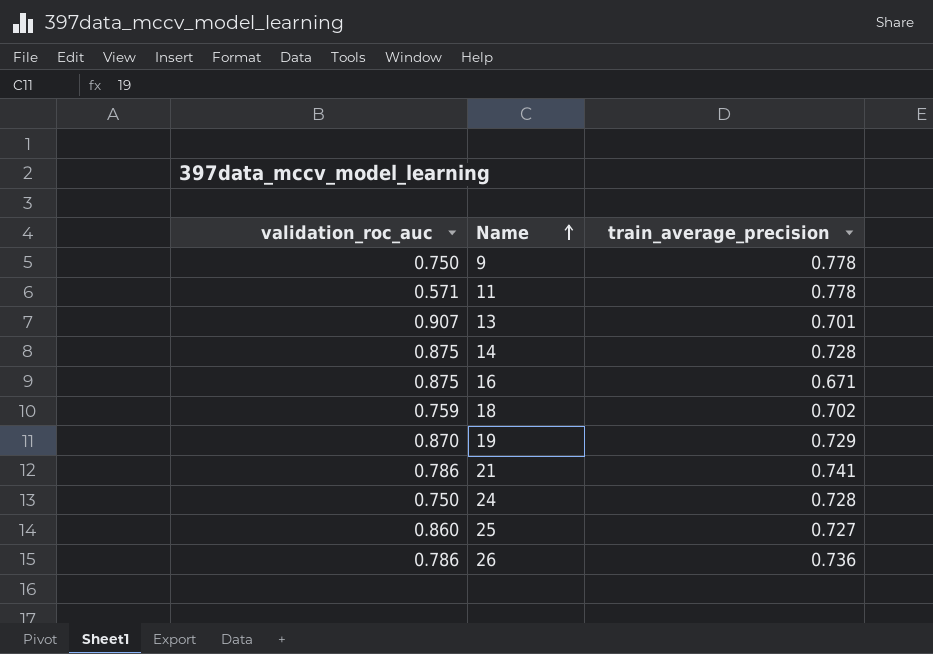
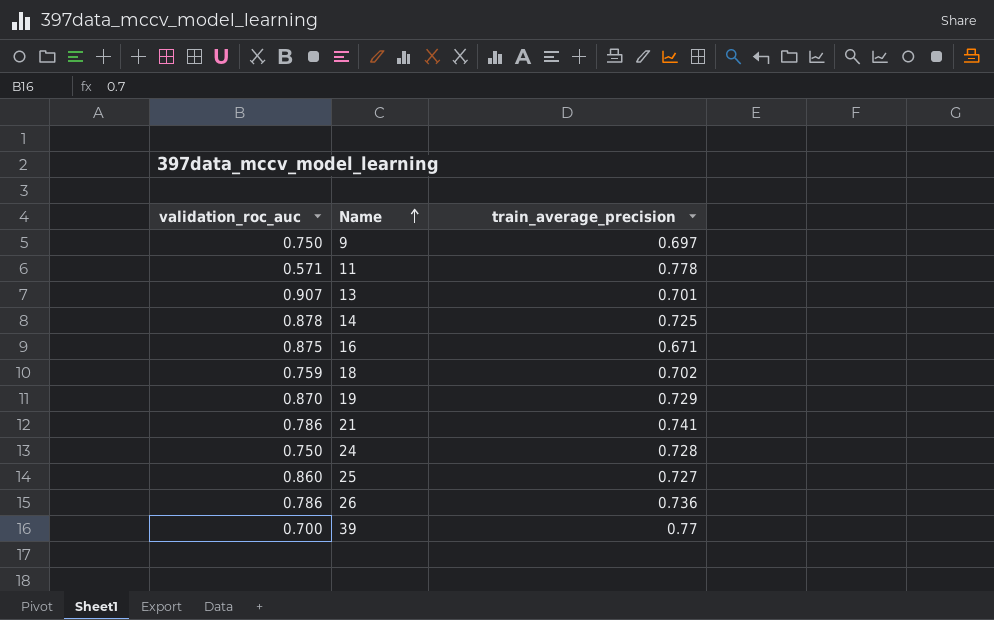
9 | train_average_precision: 0.778 -> 0.697
14 | validation_roc_auc: 0.875 -> 0.878
14 | train_average_precision: 0.728 -> 0.725
row 39: none -> 0.700 | 0.77

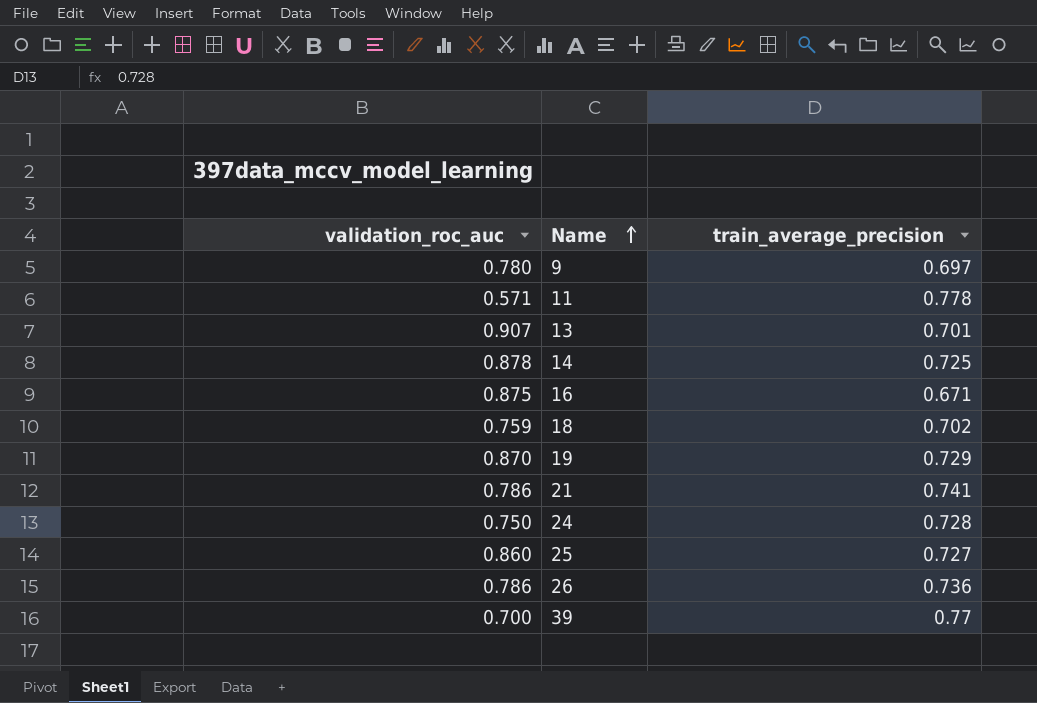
9 | validation_roc_auc: 0.750 -> 0.780

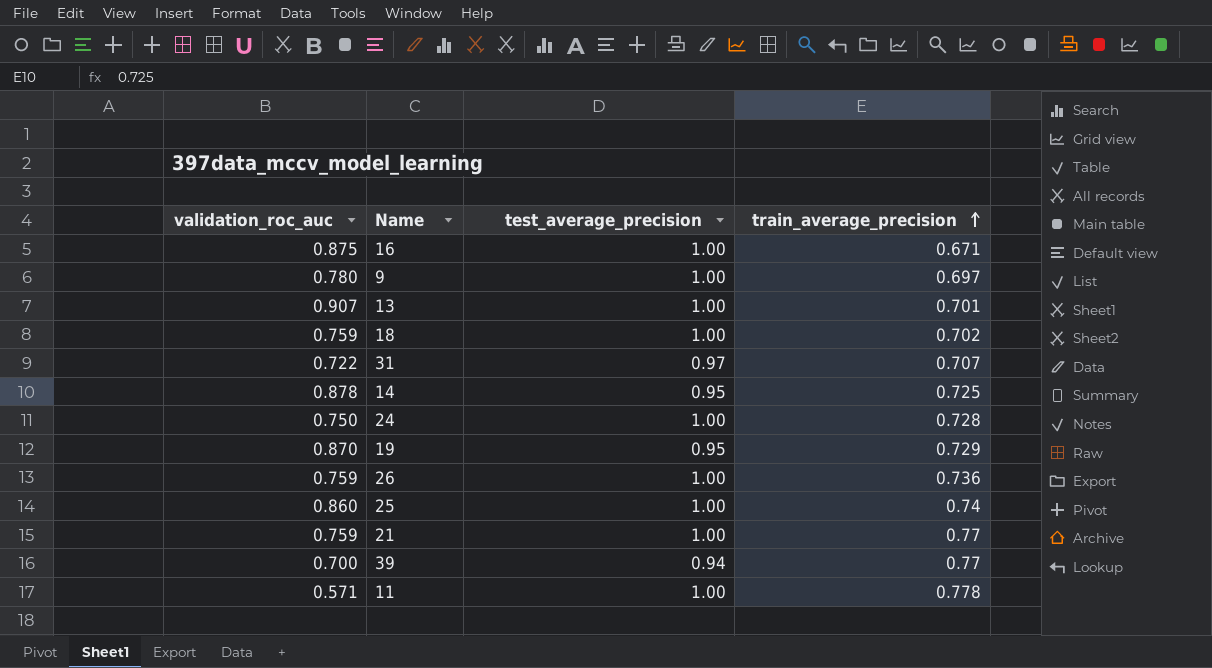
row order: Name ascending -> train_average_precision ascending
column test_average_precision | position: none -> 3
row 31: none -> 0.722 | 0.97 | 0.707
26 | validation_roc_auc: 0.786 -> 0.759
25 | train_average_precision: 0.727 -> 0.74
21 | validation_roc_auc: 0.786 -> 0.759
21 | train_average_precision: 0.741 -> 0.77

